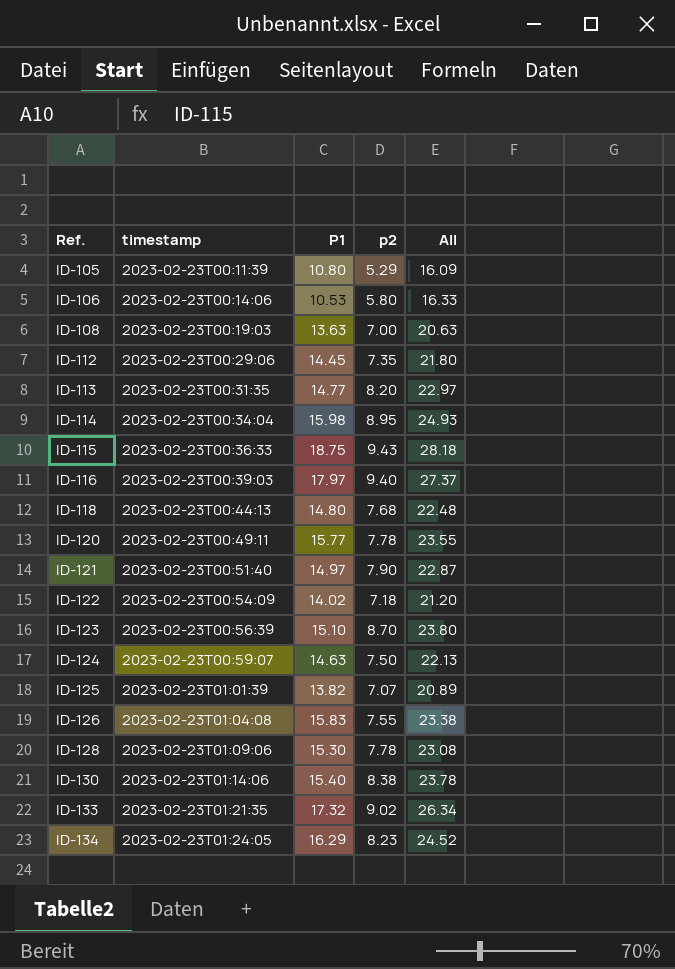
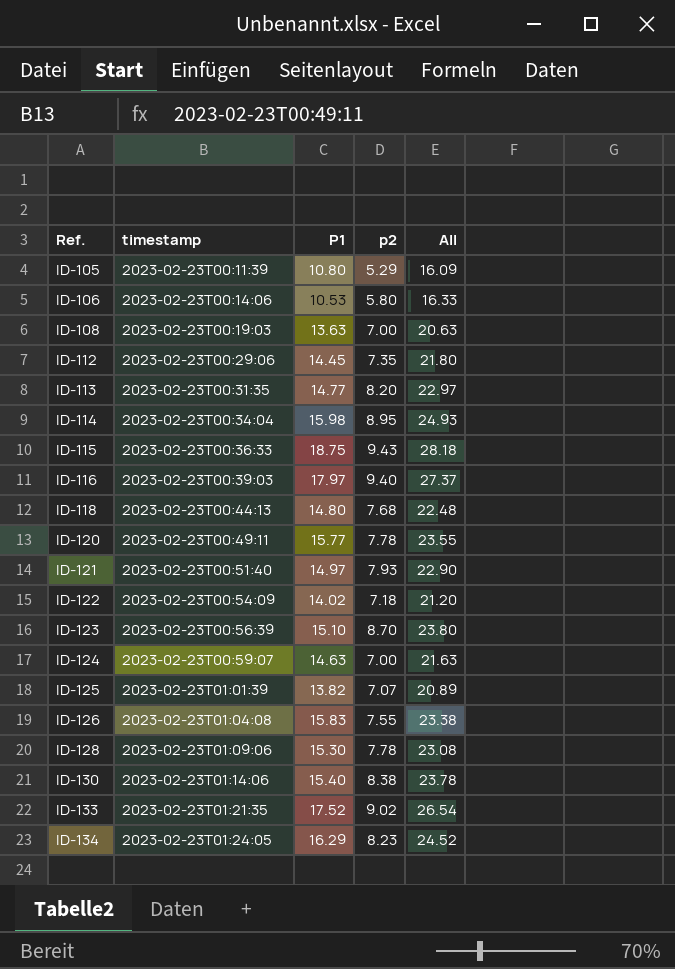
ID-121 | p2: 7.90 -> 7.93
ID-121 | All: 22.87 -> 22.90
ID-124 | p2: 7.50 -> 7.00
ID-124 | All: 22.13 -> 21.63
ID-133 | P1: 17.32 -> 17.52
ID-133 | All: 26.34 -> 26.54

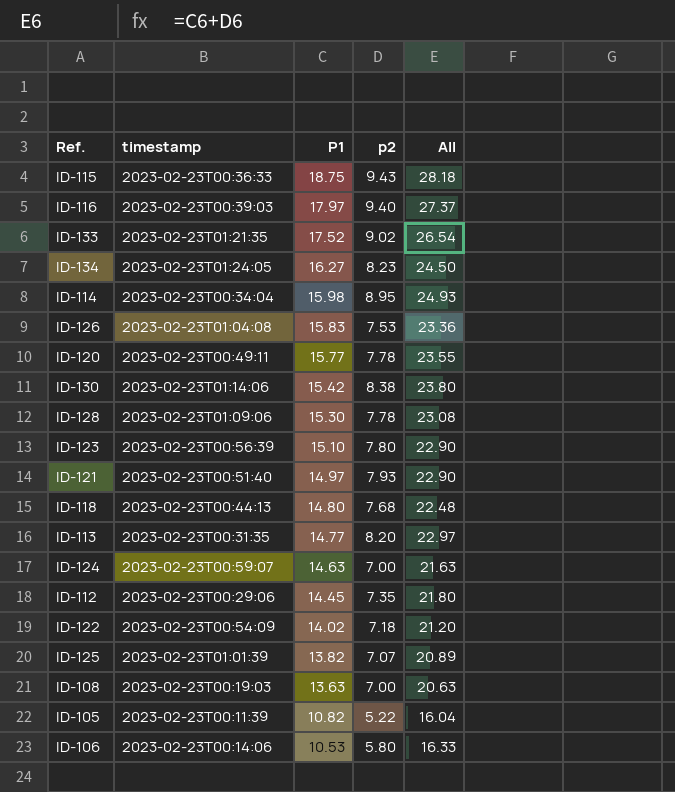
row order: Ref. ascending -> P1 descending
ID-134 | P1: 16.29 -> 16.27
ID-134 | All: 24.52 -> 24.50
ID-126 | p2: 7.55 -> 7.53
ID-126 | All: 23.38 -> 23.36
ID-130 | P1: 15.40 -> 15.42
ID-130 | All: 23.78 -> 23.80
ID-123 | p2: 8.70 -> 7.80
ID-123 | All: 23.80 -> 22.90
ID-105 | P1: 10.80 -> 10.82
ID-105 | p2: 5.29 -> 5.22
ID-105 | All: 16.09 -> 16.04

